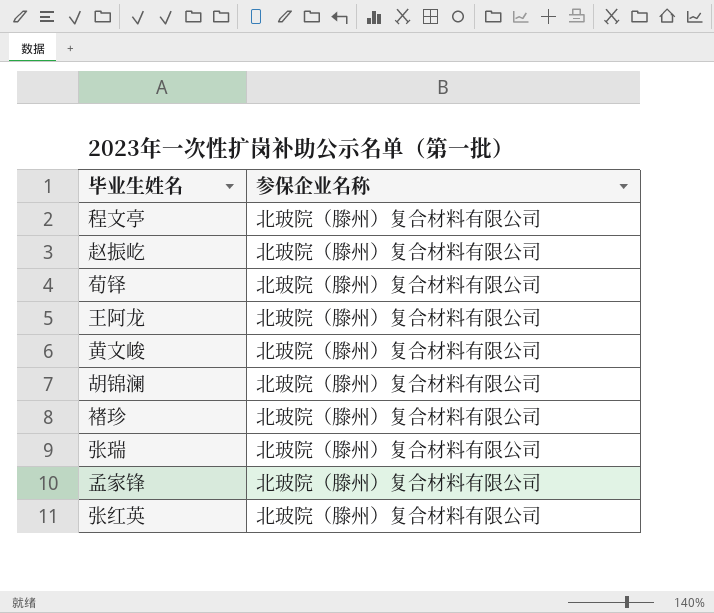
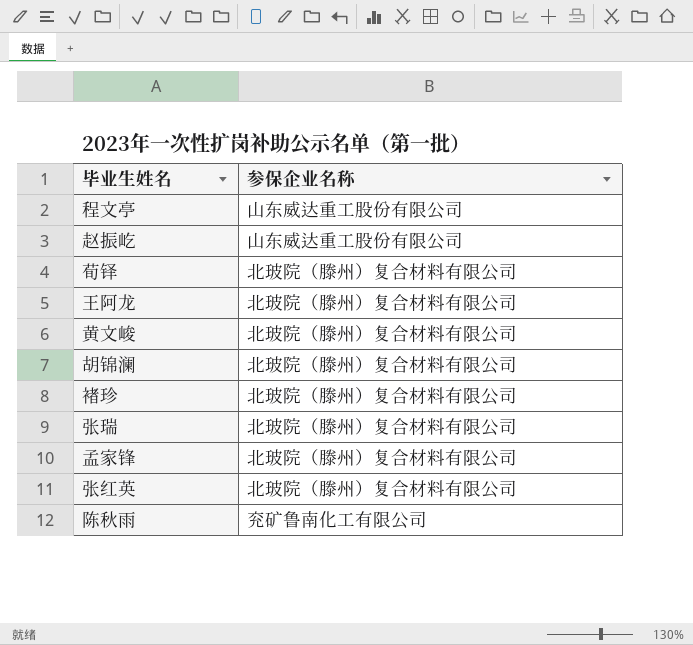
程文亭 | 参保企业名称: 北玻院（滕州）复合材料有限公司 -> 山东威达重工股份有限公司
赵振屹 | 参保企业名称: 北玻院（滕州）复合材料有限公司 -> 山东威达重工股份有限公司
row 陈秋雨: none -> 兖矿鲁南化工有限公司

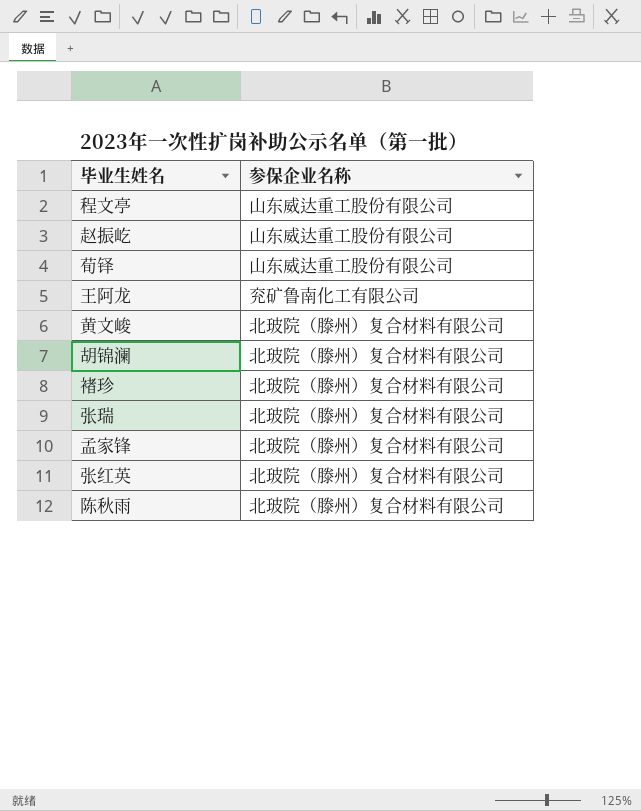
荀铎 | 参保企业名称: 北玻院（滕州）复合材料有限公司 -> 山东威达重工股份有限公司
王阿龙 | 参保企业名称: 北玻院（滕州）复合材料有限公司 -> 兖矿鲁南化工有限公司
陈秋雨 | 参保企业名称: 兖矿鲁南化工有限公司 -> 北玻院（滕州）复合材料有限公司

